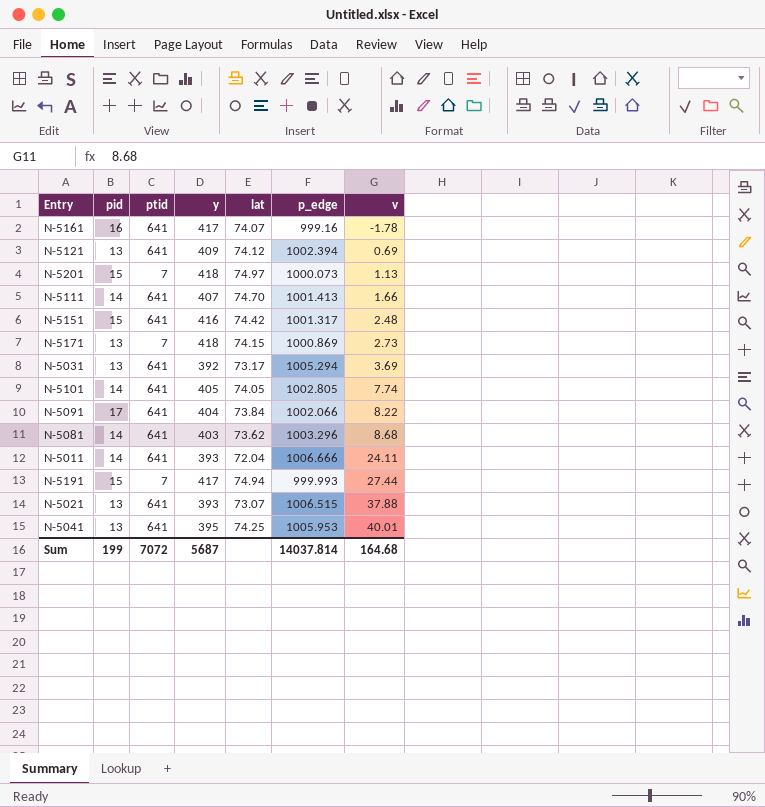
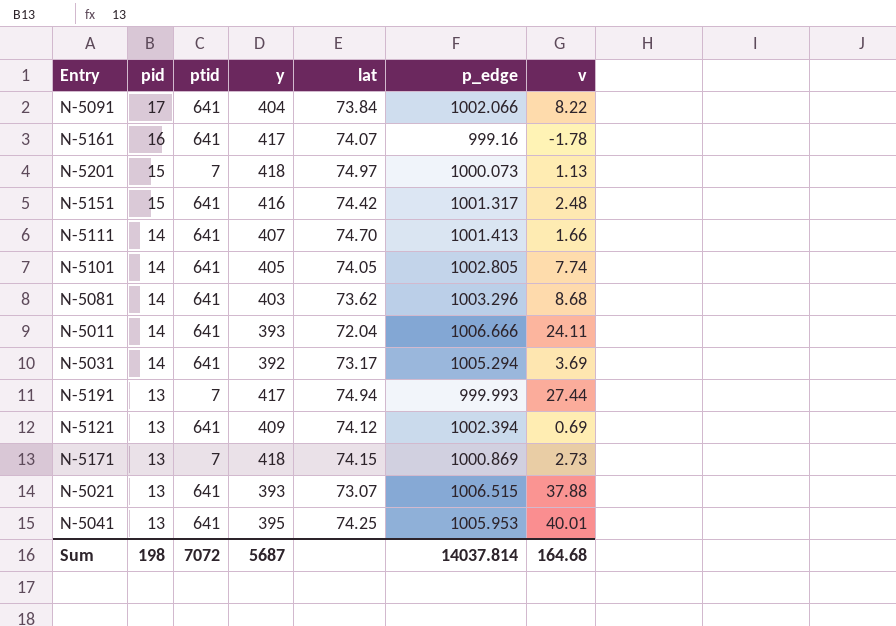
row order: v ascending -> pid descending
N-5031 | pid: 13 -> 14
N-5191 | pid: 15 -> 13
Sum | pid: 199 -> 198

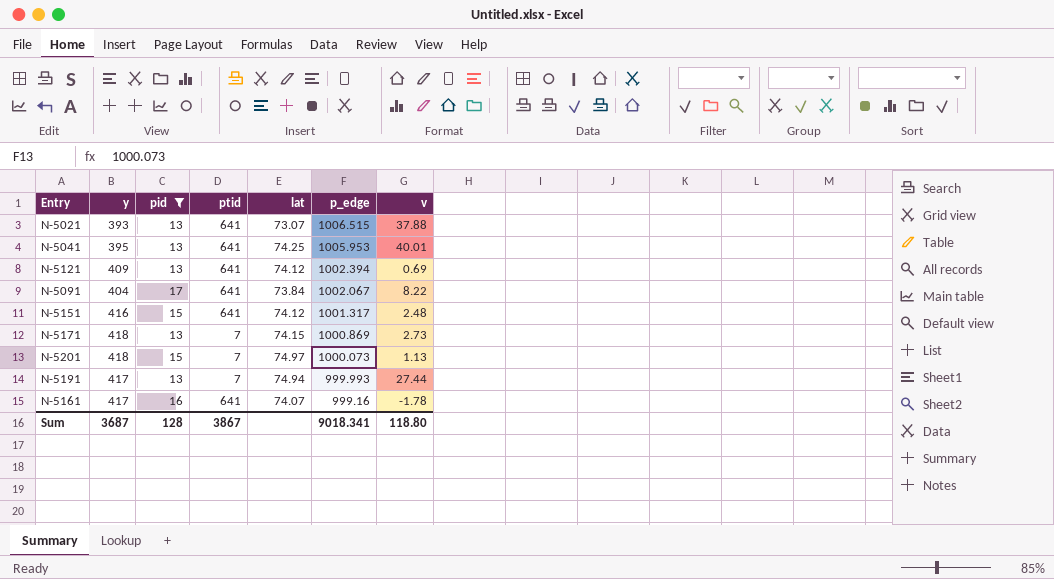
filter: none -> pid != 14
row order: pid descending -> p_edge descending
column y | position: 4 -> 2
N-5091 | p_edge: 1002.066 -> 1002.067
N-5151 | lat: 74.42 -> 74.12
Sum | y: 5687 -> 3687
Sum | pid: 198 -> 128
Sum | ptid: 7072 -> 3867
Sum | p_edge: 14037.814 -> 9018.341
Sum | v: 164.68 -> 118.80

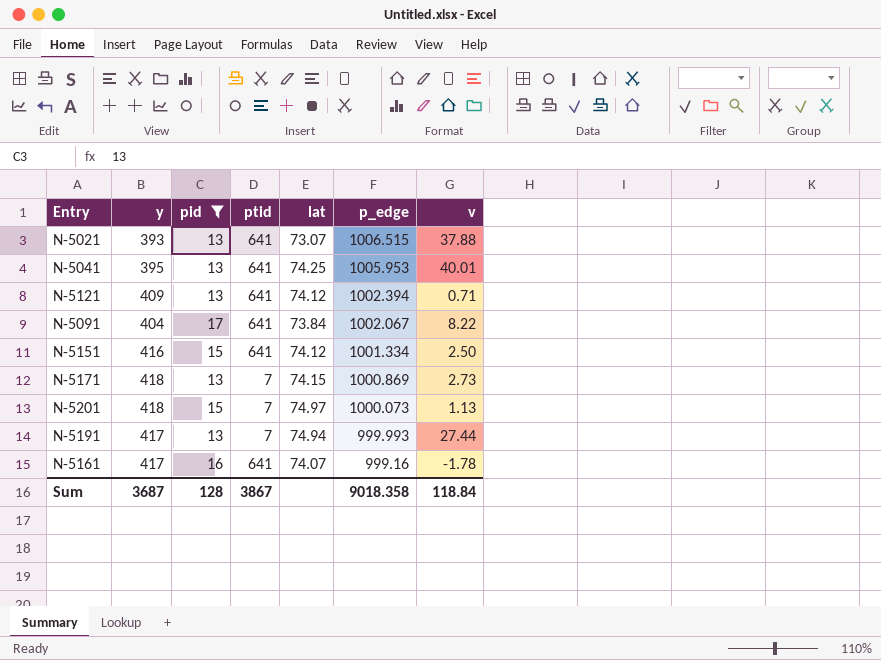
N-5121 | v: 0.69 -> 0.71
N-5151 | p_edge: 1001.317 -> 1001.334
N-5151 | v: 2.48 -> 2.50
Sum | p_edge: 9018.341 -> 9018.358
Sum | v: 118.80 -> 118.84

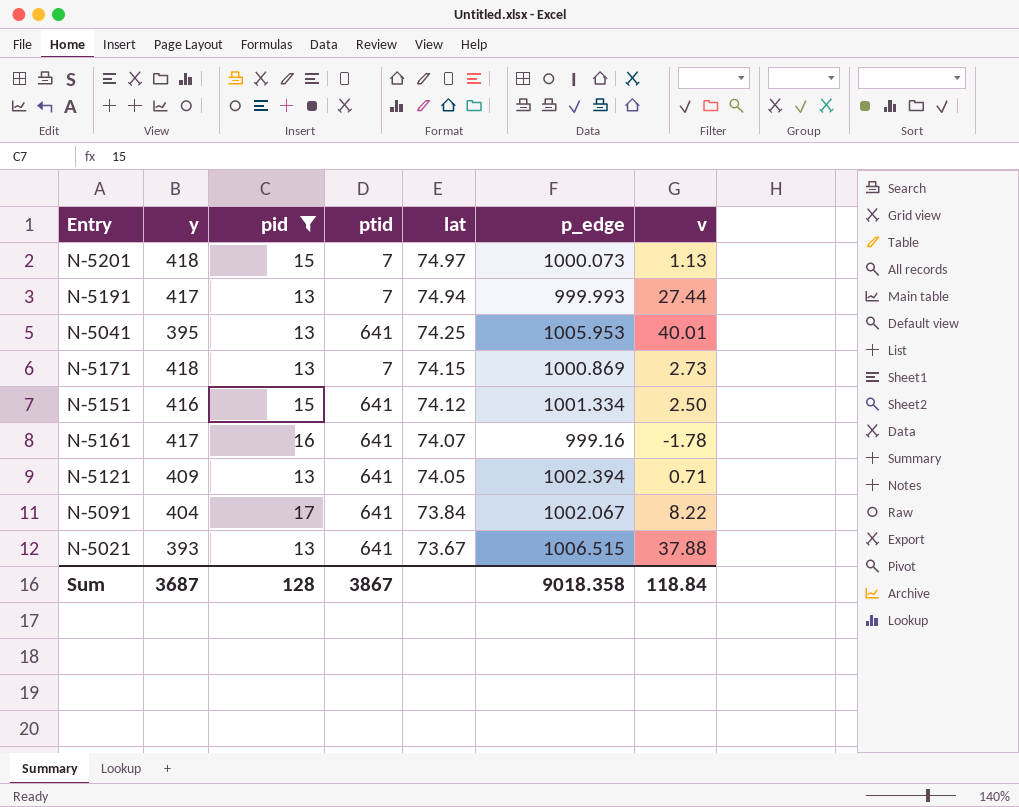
row order: p_edge descending -> lat descending
N-5121 | lat: 74.12 -> 74.05
N-5021 | lat: 73.07 -> 73.67

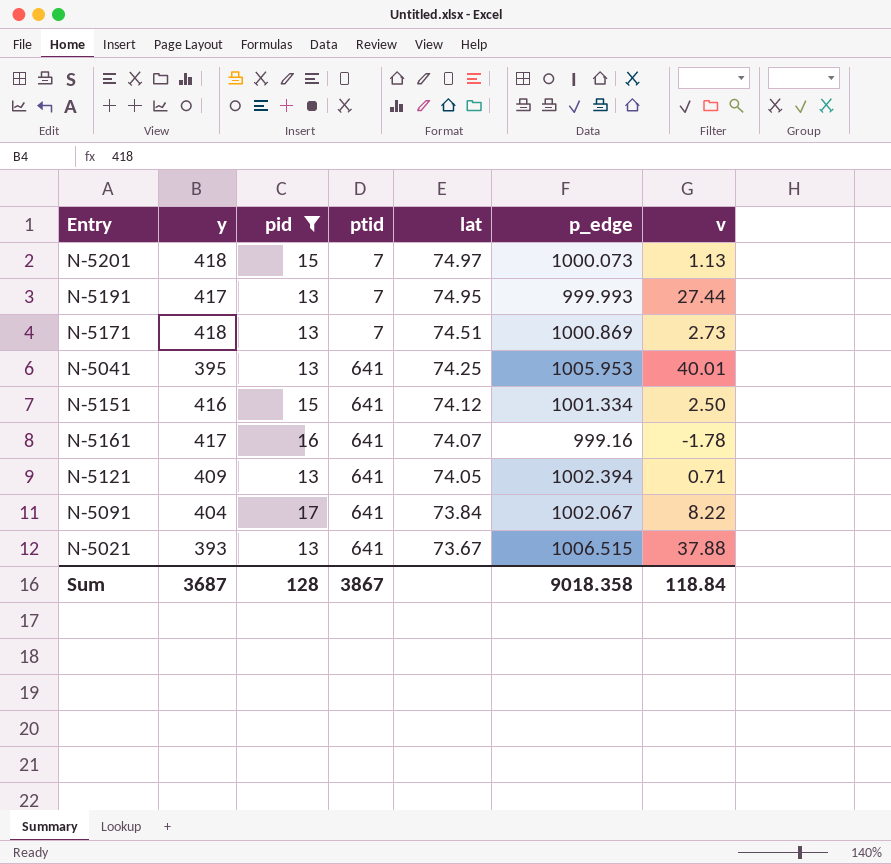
row order: lat descending -> ptid ascending
N-5191 | lat: 74.94 -> 74.95
N-5171 | lat: 74.15 -> 74.51

